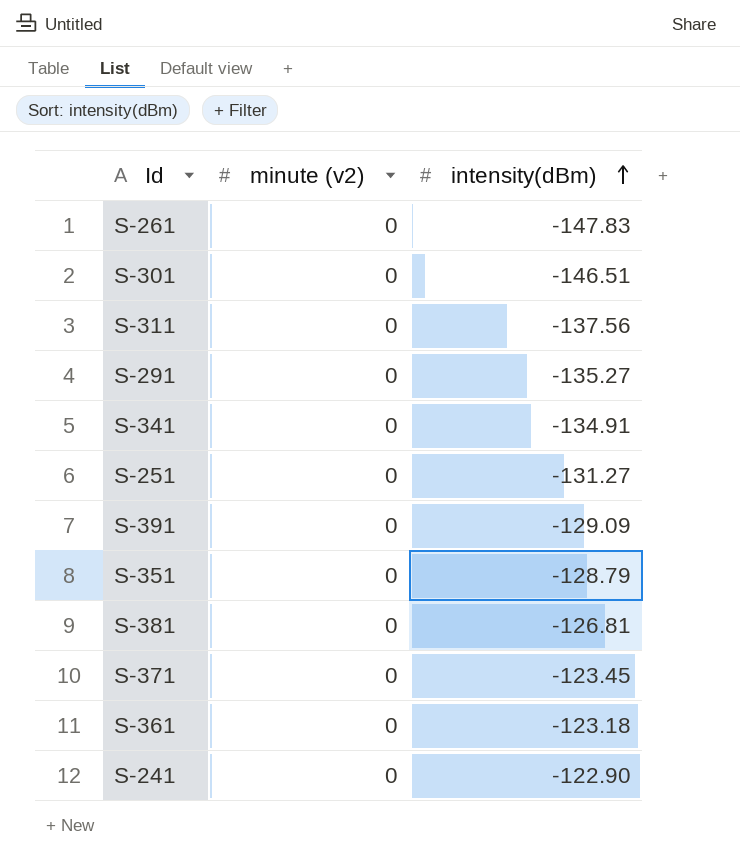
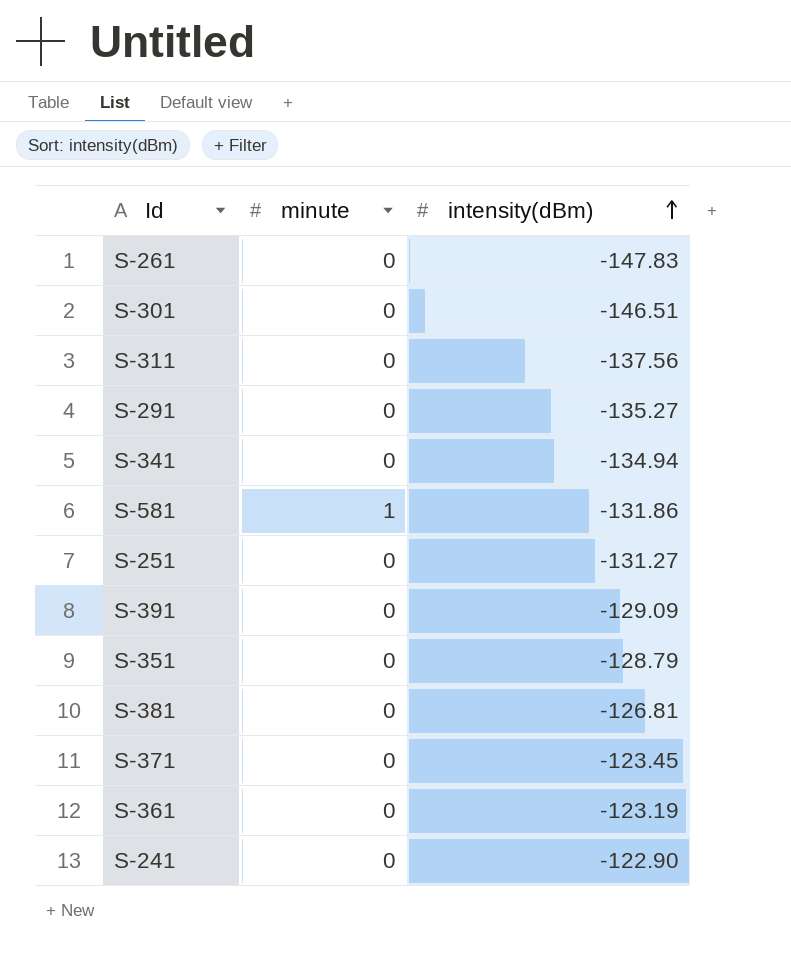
column name: minute (v2) -> minute
S-341 | intensity(dBm): -134.91 -> -134.94
row S-581: none -> 1 | -131.86
S-361 | intensity(dBm): -123.18 -> -123.19

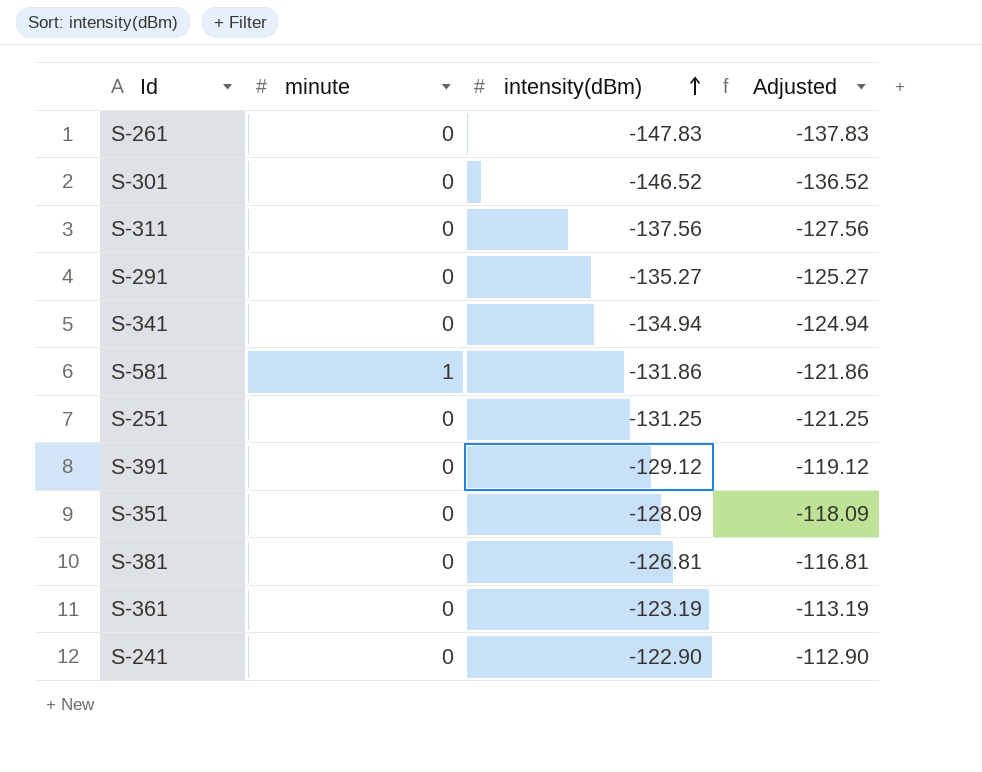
column Adjusted | formula: none -> [intensity(dBm)] + 10
row S-371: 0 | -123.45 -> none
S-301 | intensity(dBm): -146.51 -> -146.52
S-251 | intensity(dBm): -131.27 -> -131.25
S-391 | intensity(dBm): -129.09 -> -129.12
S-351 | intensity(dBm): -128.79 -> -128.09

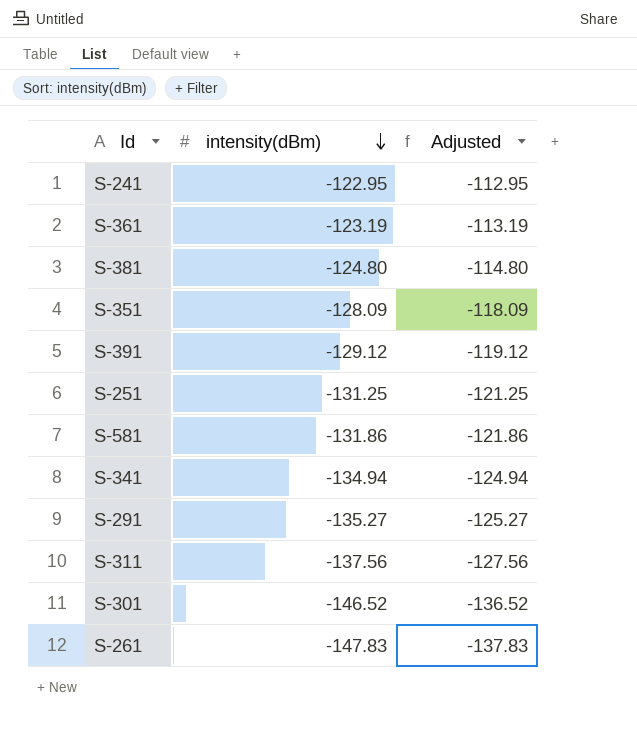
row order: intensity(dBm) ascending -> intensity(dBm) descending
column minute | position: 2 -> none
S-241 | intensity(dBm): -122.90 -> -122.95
S-241 | Adjusted: -112.90 -> -112.95
S-381 | intensity(dBm): -126.81 -> -124.80
S-381 | Adjusted: -116.81 -> -114.80

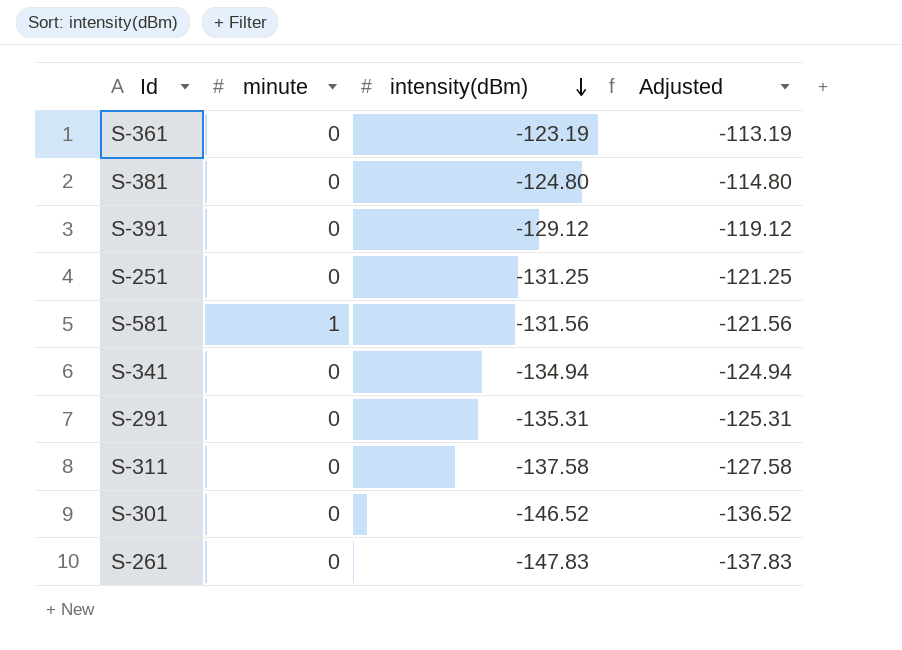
column minute | position: none -> 2
row S-241: -122.95 | -112.95 -> none
row S-351: -128.09 | -118.09 -> none
S-581 | intensity(dBm): -131.86 -> -131.56
S-581 | Adjusted: -121.86 -> -121.56
S-291 | intensity(dBm): -135.27 -> -135.31
S-291 | Adjusted: -125.27 -> -125.31
S-311 | intensity(dBm): -137.56 -> -137.58
S-311 | Adjusted: -127.56 -> -127.58

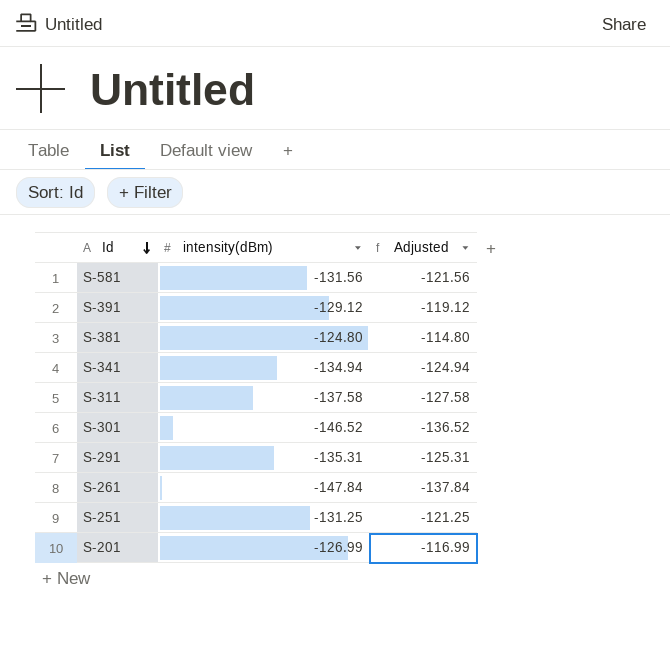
row order: intensity(dBm) descending -> Id descending
column minute | position: 2 -> none
row S-361: 0 | -123.19 | -113.19 -> none
S-261 | intensity(dBm): -147.83 -> -147.84
S-261 | Adjusted: -137.83 -> -137.84
row S-201: none -> -126.99 | -116.99

